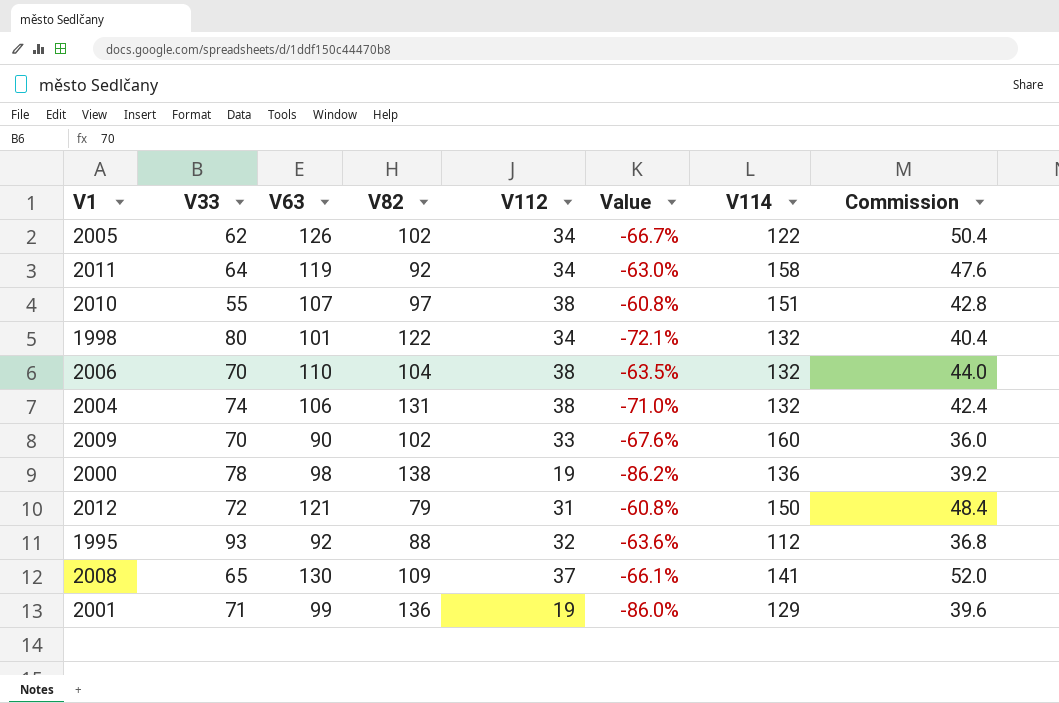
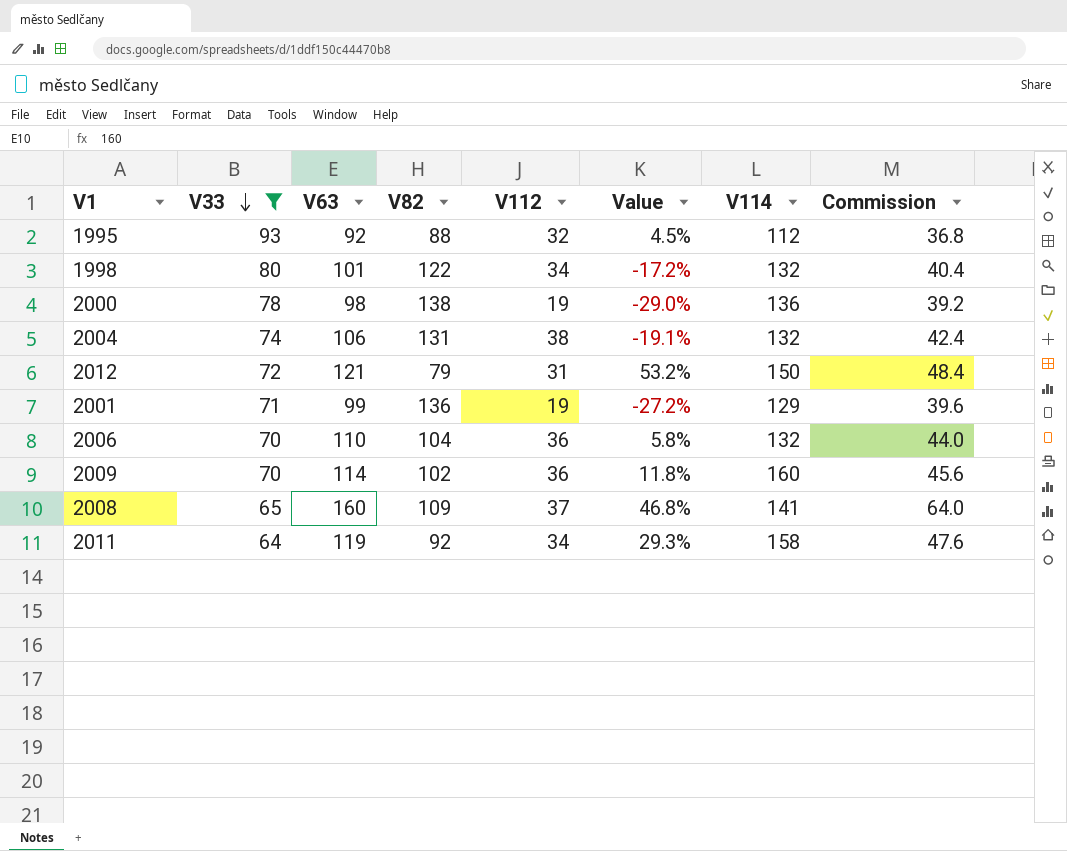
filter: none -> V33 >= 64
row order: none -> V33 descending
column Value | formula: ([V112] - [V82]) / [V82] -> ([V63] - [V82]) / [V82]
2006 | V112: 38 -> 36
2009 | V63: 90 -> 114
2009 | V112: 33 -> 36
2009 | Commission: 36.0 -> 45.6
2008 | V63: 130 -> 160
2008 | Commission: 52.0 -> 64.0

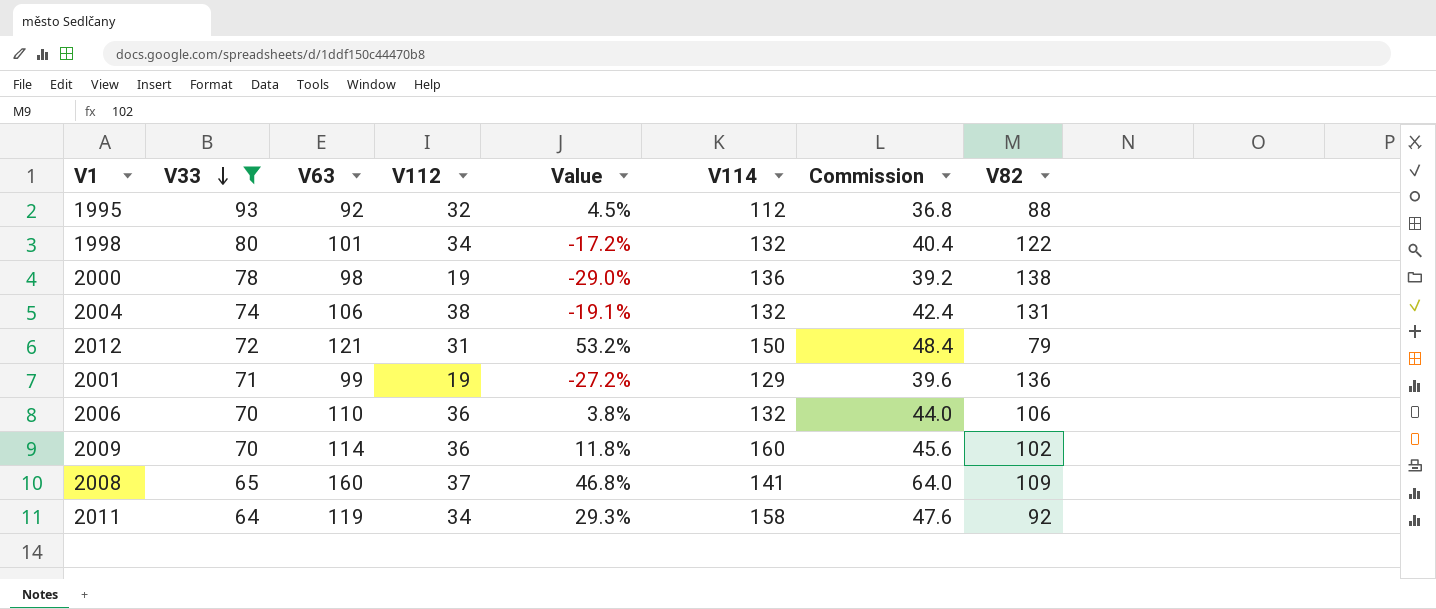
column V82 | position: 4 -> 8
2006 | Value: 5.8% -> 3.8%
2006 | V82: 104 -> 106

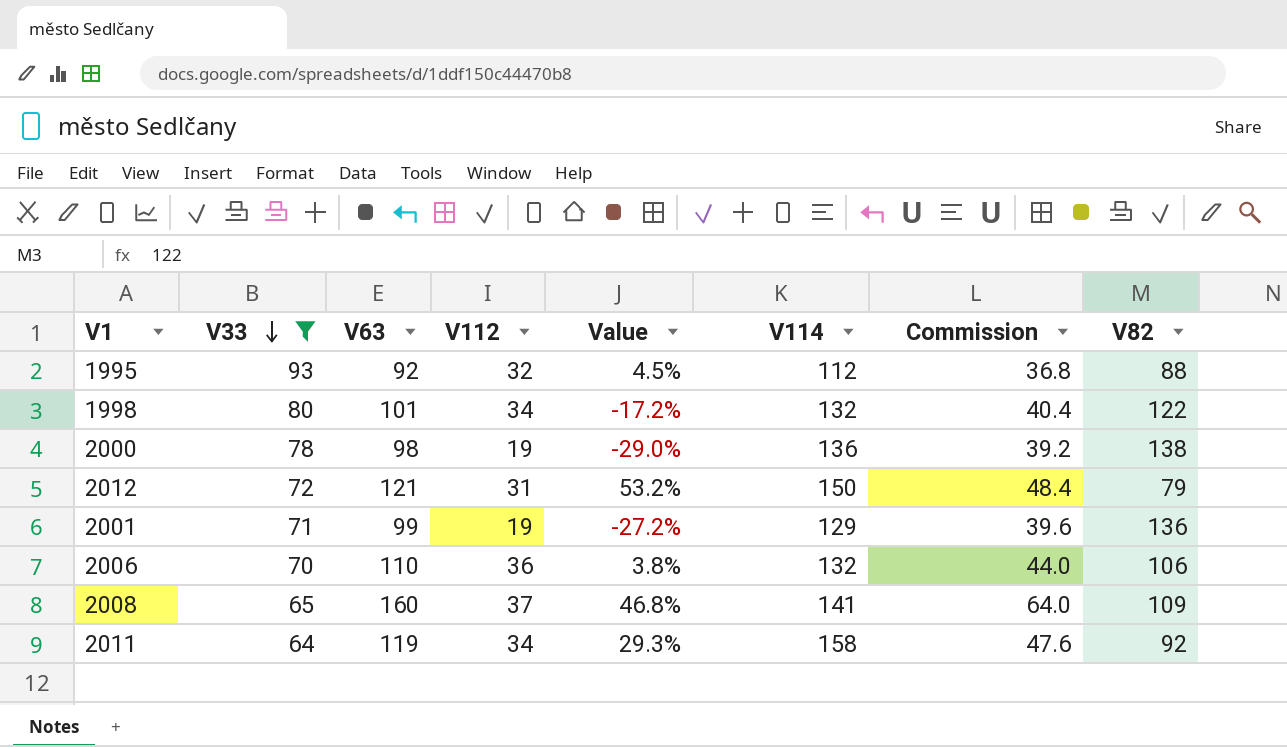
row 2004: 74 | 106 | 38 | -19.1% | 132 | 42.4 | 131 -> none
row 2009: 70 | 114 | 36 | 11.8% | 160 | 45.6 | 102 -> none

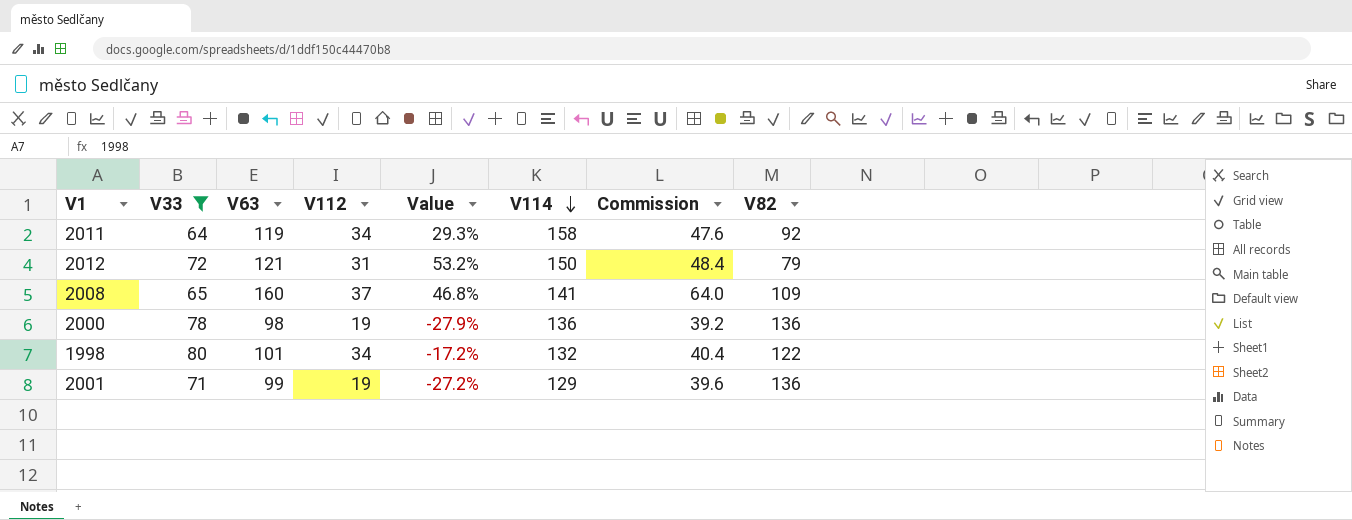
row order: V33 descending -> V114 descending
row 1995: 93 | 92 | 32 | 4.5% | 112 | 36.8 | 88 -> none
row 2006: 70 | 110 | 36 | 3.8% | 132 | 44.0 | 106 -> none
2000 | Value: -29.0% -> -27.9%
2000 | V82: 138 -> 136

